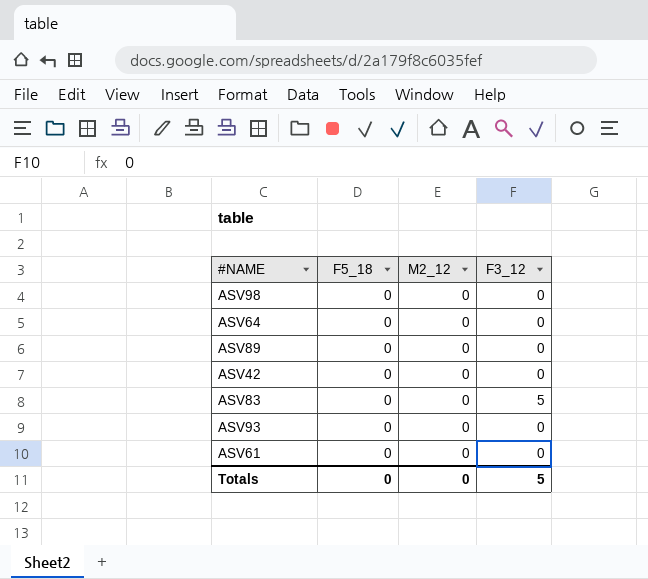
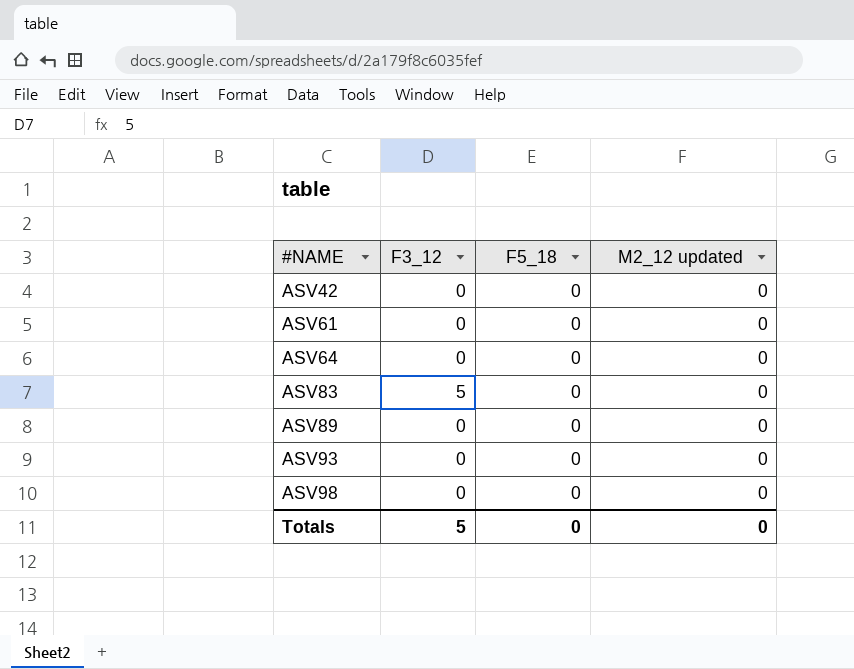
row order: none -> #NAME ascending
column F3_12 | position: 4 -> 2
column name: M2_12 -> M2_12 updated

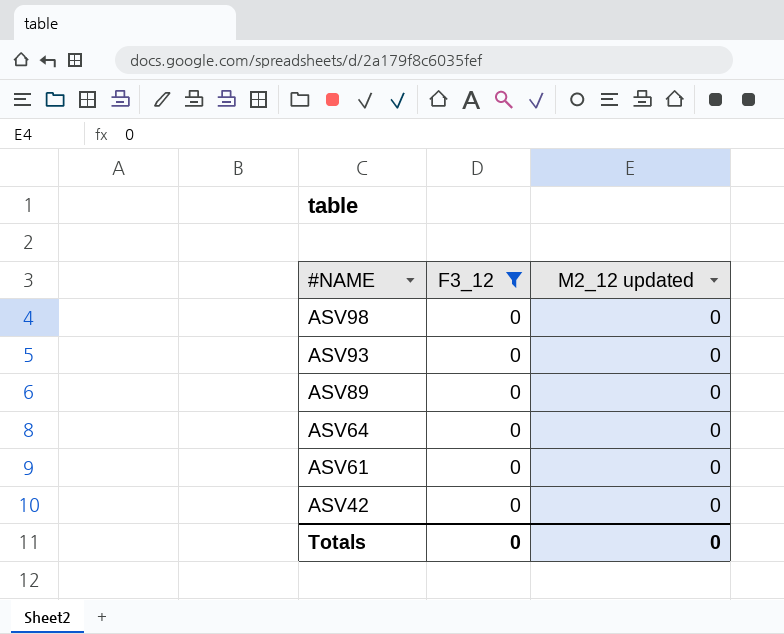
filter: none -> F3_12 = 0
row order: #NAME ascending -> #NAME descending
column F5_18 | position: 3 -> none
Totals | F3_12: 5 -> 0

